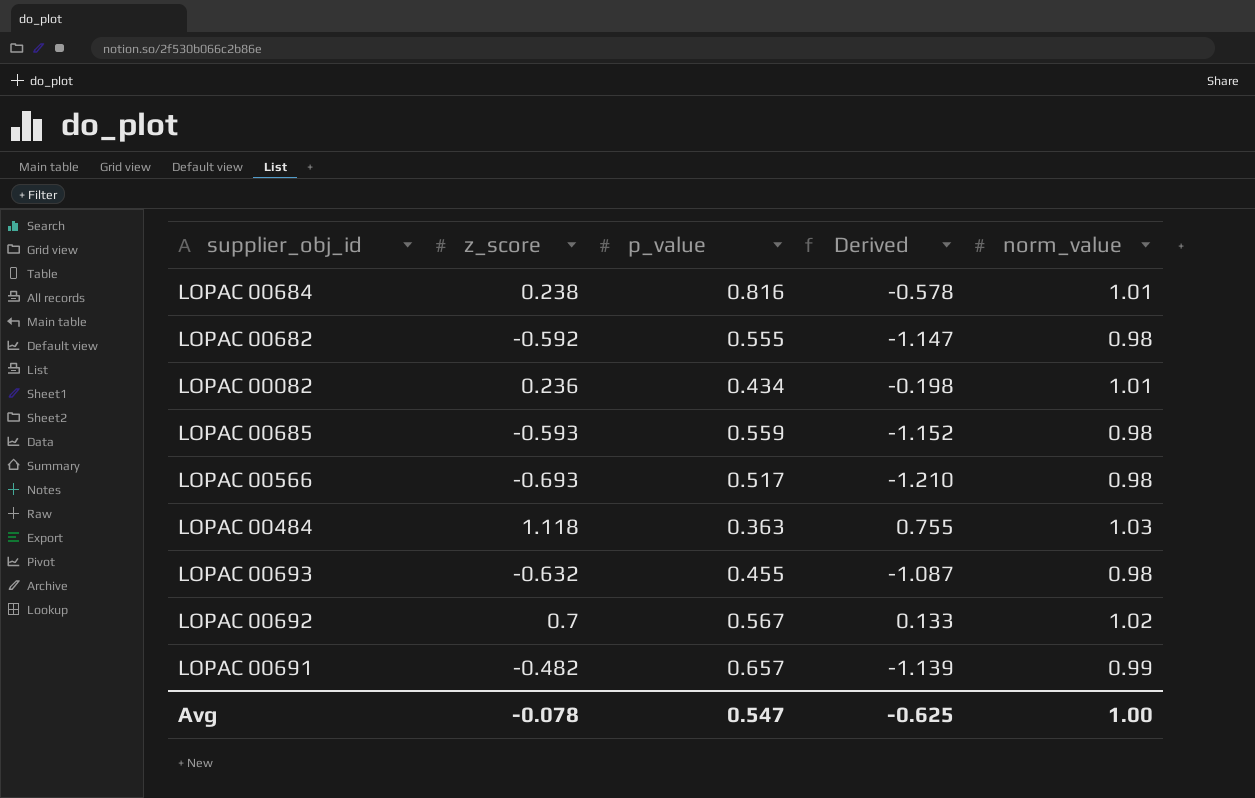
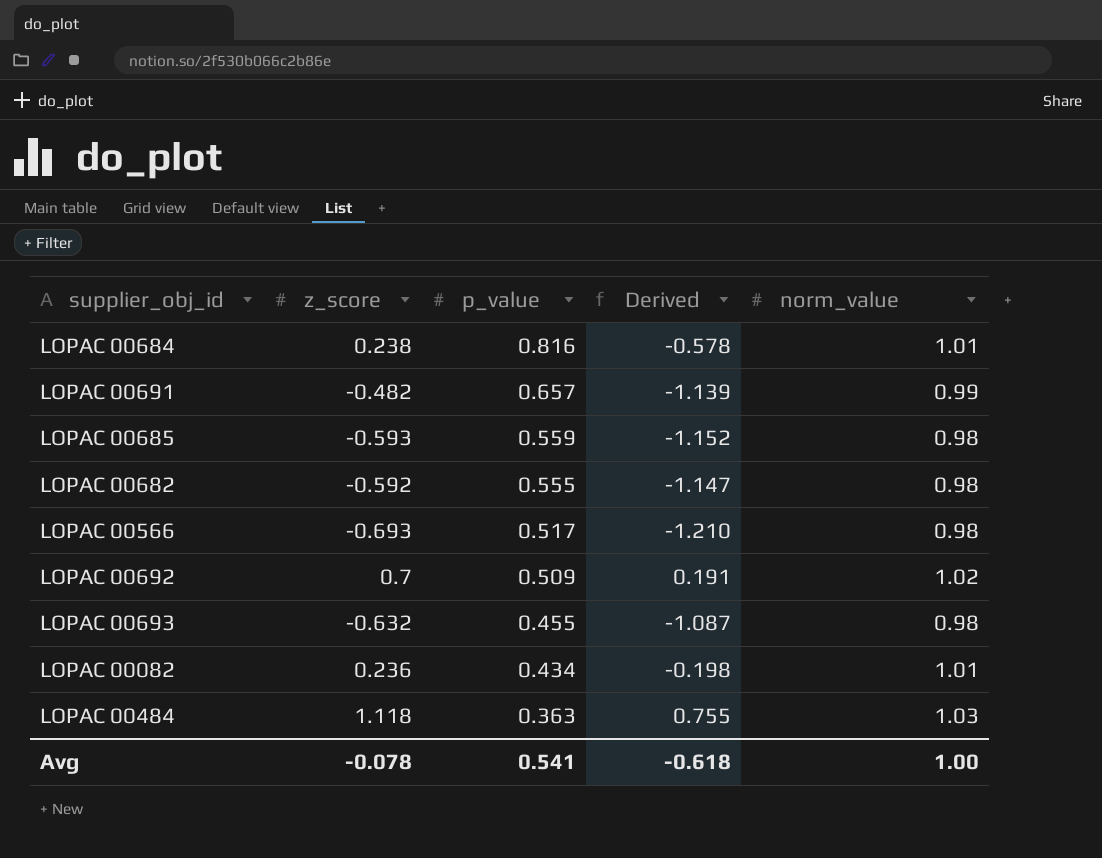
row order: none -> p_value descending
LOPAC 00692 | p_value: 0.567 -> 0.509
LOPAC 00692 | Derived: 0.133 -> 0.191
Avg | p_value: 0.547 -> 0.541
Avg | Derived: -0.625 -> -0.618

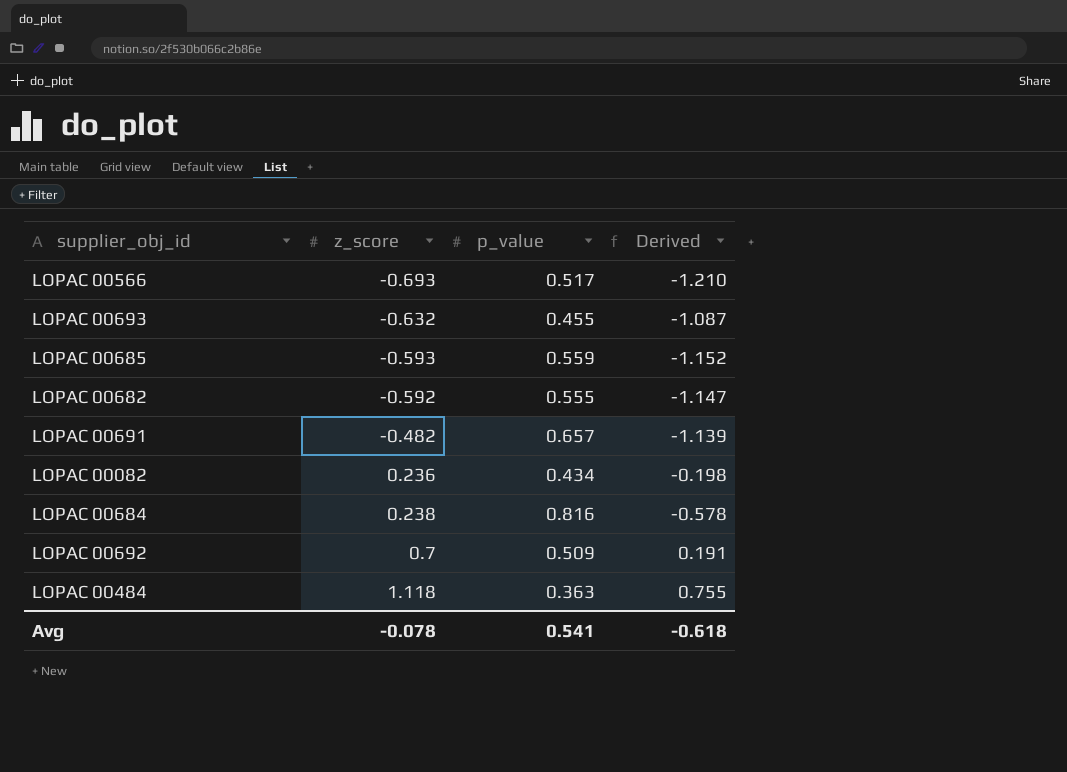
row order: p_value descending -> z_score ascending
column norm_value | position: 5 -> none

